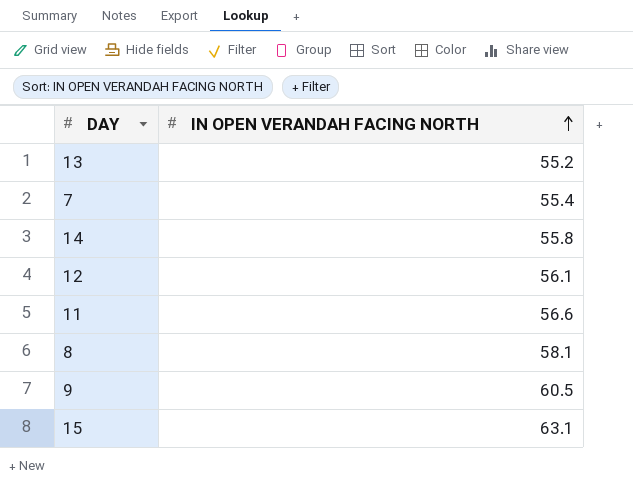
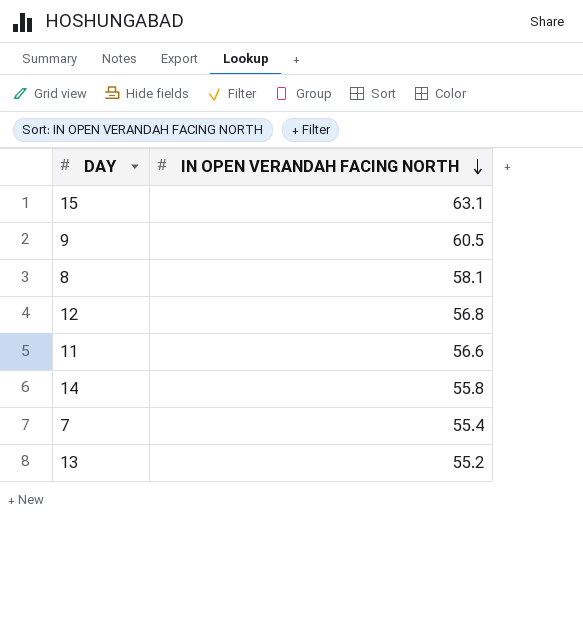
row order: IN OPEN VERANDAH FACING NORTH ascending -> IN OPEN VERANDAH FACING NORTH descending
12 | IN OPEN VERANDAH FACING NORTH: 56.1 -> 56.8

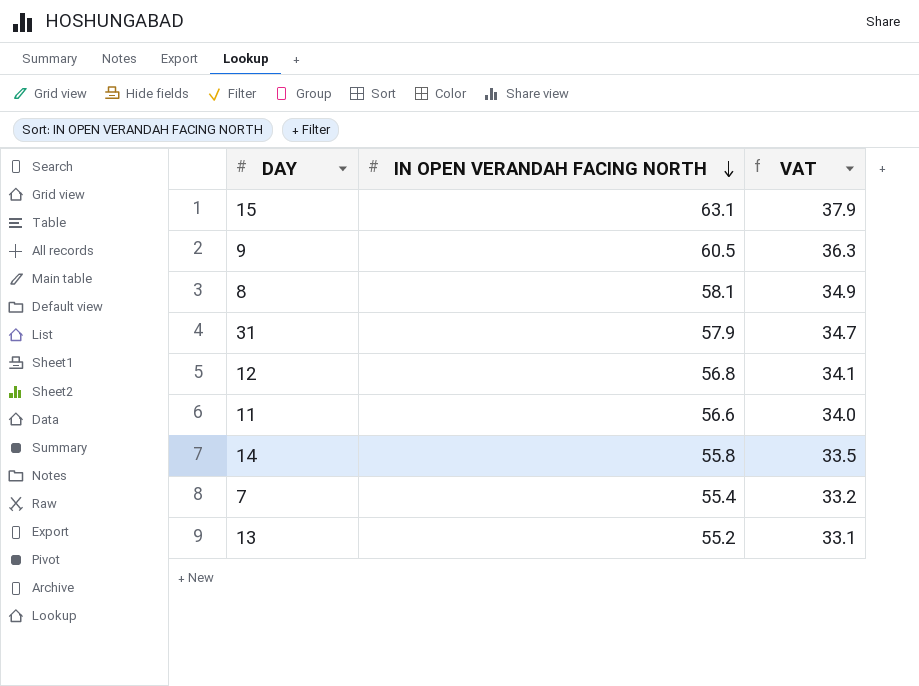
column VAT | formula: none -> [IN OPEN VERANDAH FACING NORTH] * 0.6
row 31: none -> 57.9 | 34.7

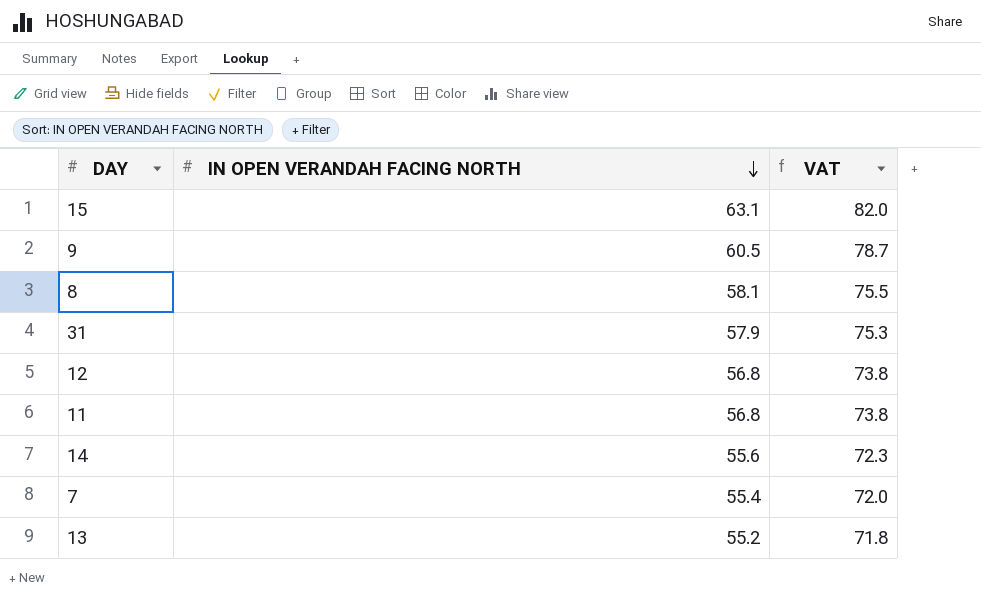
column VAT | formula: [IN OPEN VERANDAH FACING NORTH] * 0.6 -> [IN OPEN VERANDAH FACING NORTH] * 1.3
11 | IN OPEN VERANDAH FACING NORTH: 56.6 -> 56.8
14 | IN OPEN VERANDAH FACING NORTH: 55.8 -> 55.6

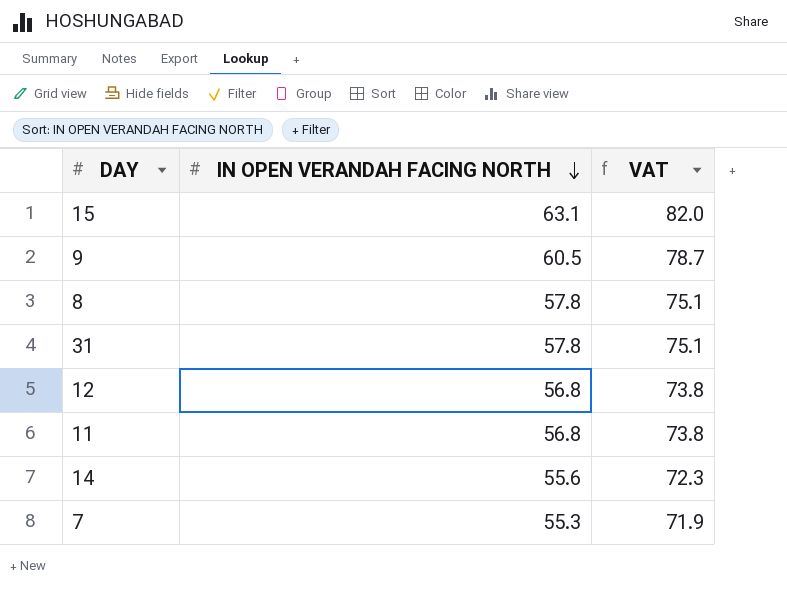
row 13: 55.2 | 71.8 -> none
8 | IN OPEN VERANDAH FACING NORTH: 58.1 -> 57.8
8 | VAT: 75.5 -> 75.1
31 | IN OPEN VERANDAH FACING NORTH: 57.9 -> 57.8
31 | VAT: 75.3 -> 75.1
7 | IN OPEN VERANDAH FACING NORTH: 55.4 -> 55.3
7 | VAT: 72.0 -> 71.9

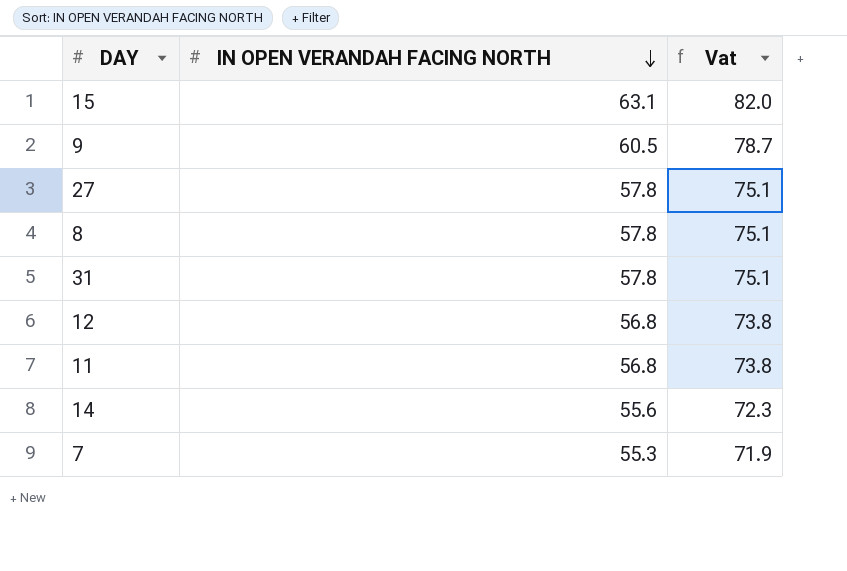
column name: VAT -> Vat
row 27: none -> 57.8 | 75.1

